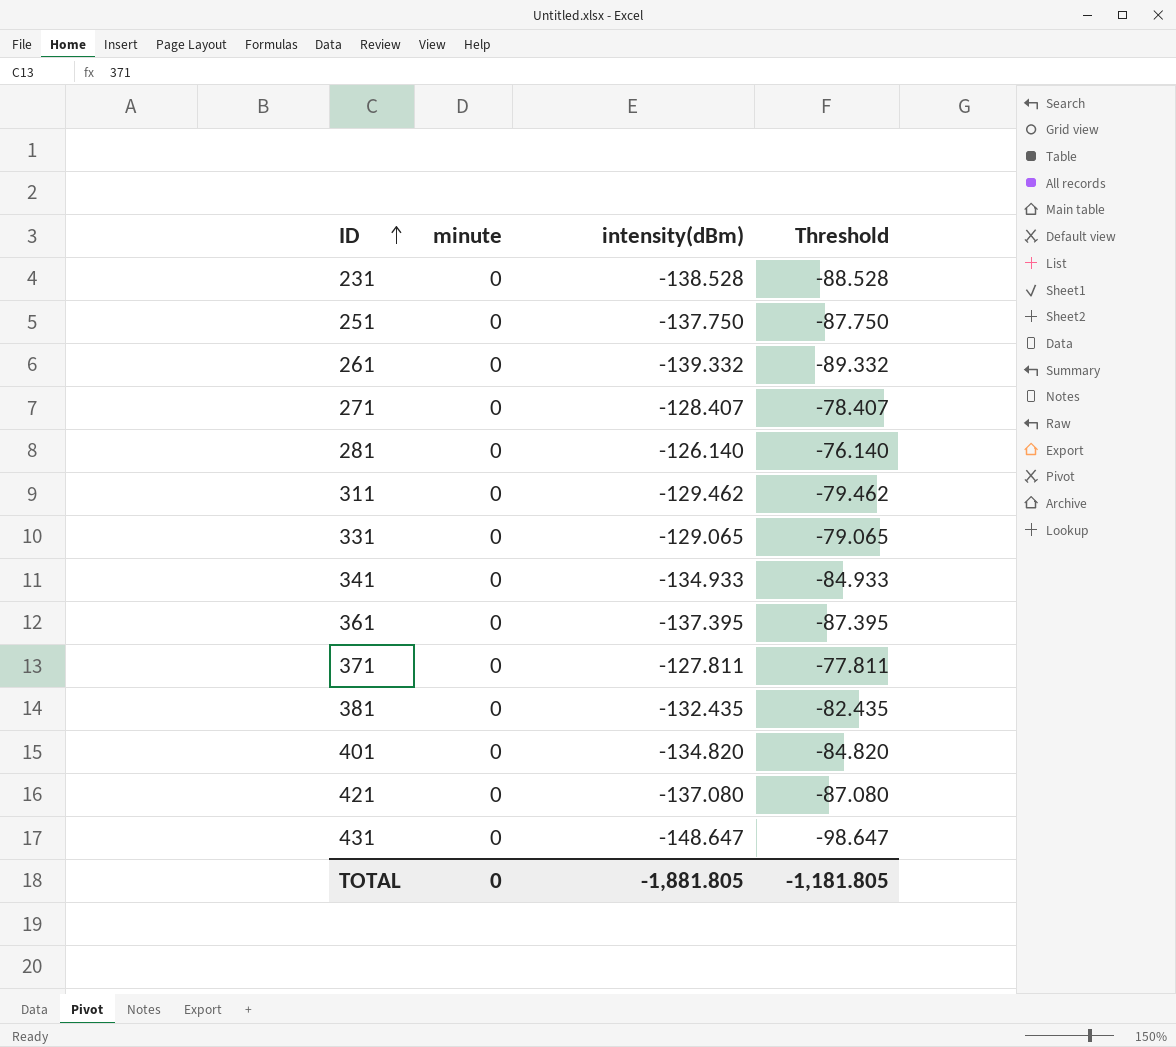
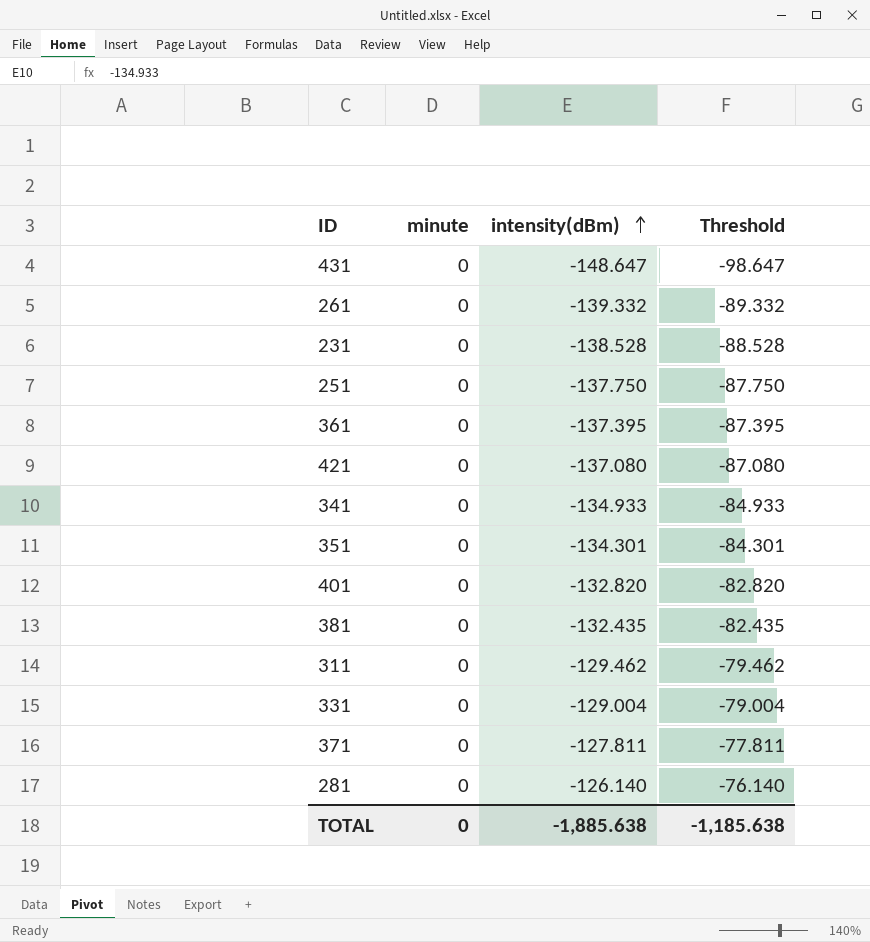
row order: ID ascending -> intensity(dBm) ascending
row 271: 0 | -128.407 | -78.407 -> none
row 351: none -> 0 | -134.301 | -84.301
401 | intensity(dBm): -134.820 -> -132.820
401 | Threshold: -84.820 -> -82.820
331 | intensity(dBm): -129.065 -> -129.004
331 | Threshold: -79.065 -> -79.004
TOTAL | intensity(dBm): -1,881.805 -> -1,885.638
TOTAL | Threshold: -1,181.805 -> -1,185.638

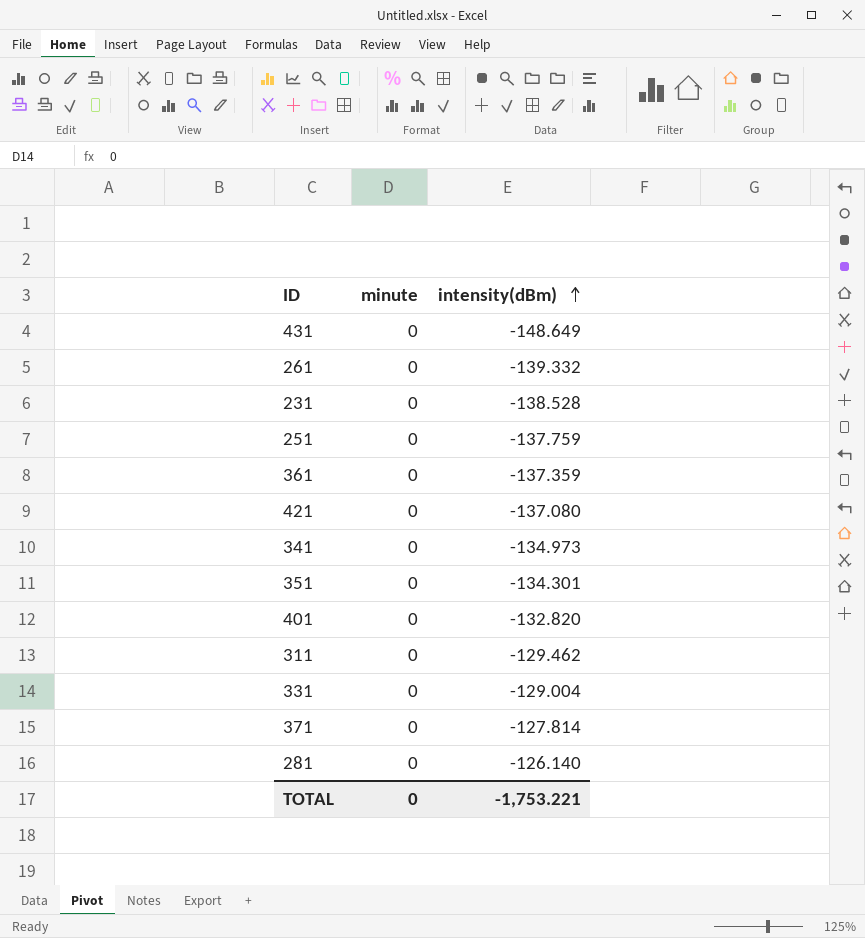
column Threshold | formula: [intensity(dBm)] + 50 -> none
row 381: 0 | -132.435 | -82.435 -> none
431 | intensity(dBm): -148.647 -> -148.649
251 | intensity(dBm): -137.750 -> -137.759
361 | intensity(dBm): -137.395 -> -137.359
341 | intensity(dBm): -134.933 -> -134.973
371 | intensity(dBm): -127.811 -> -127.814
TOTAL | intensity(dBm): -1,885.638 -> -1,753.221

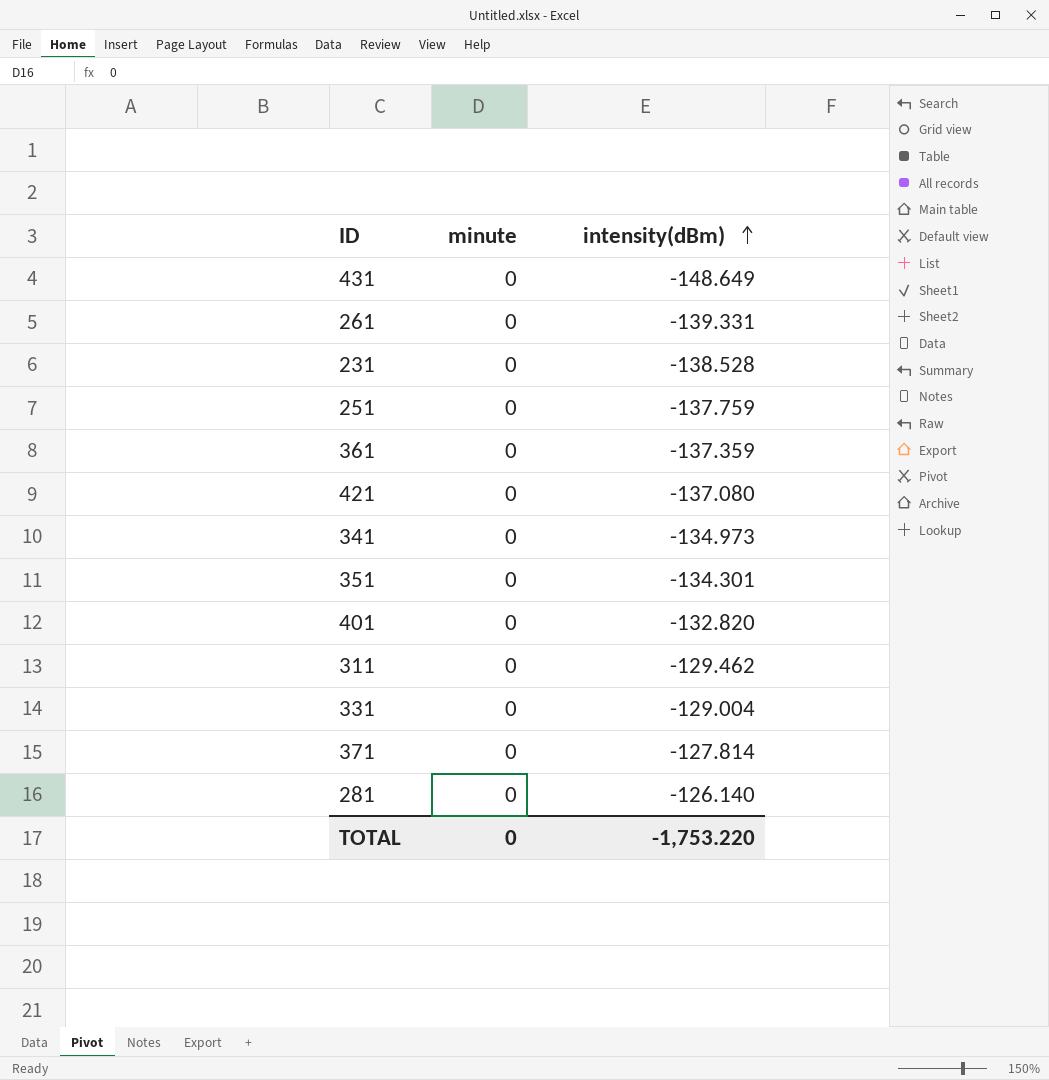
261 | intensity(dBm): -139.332 -> -139.331
TOTAL | intensity(dBm): -1,753.221 -> -1,753.220

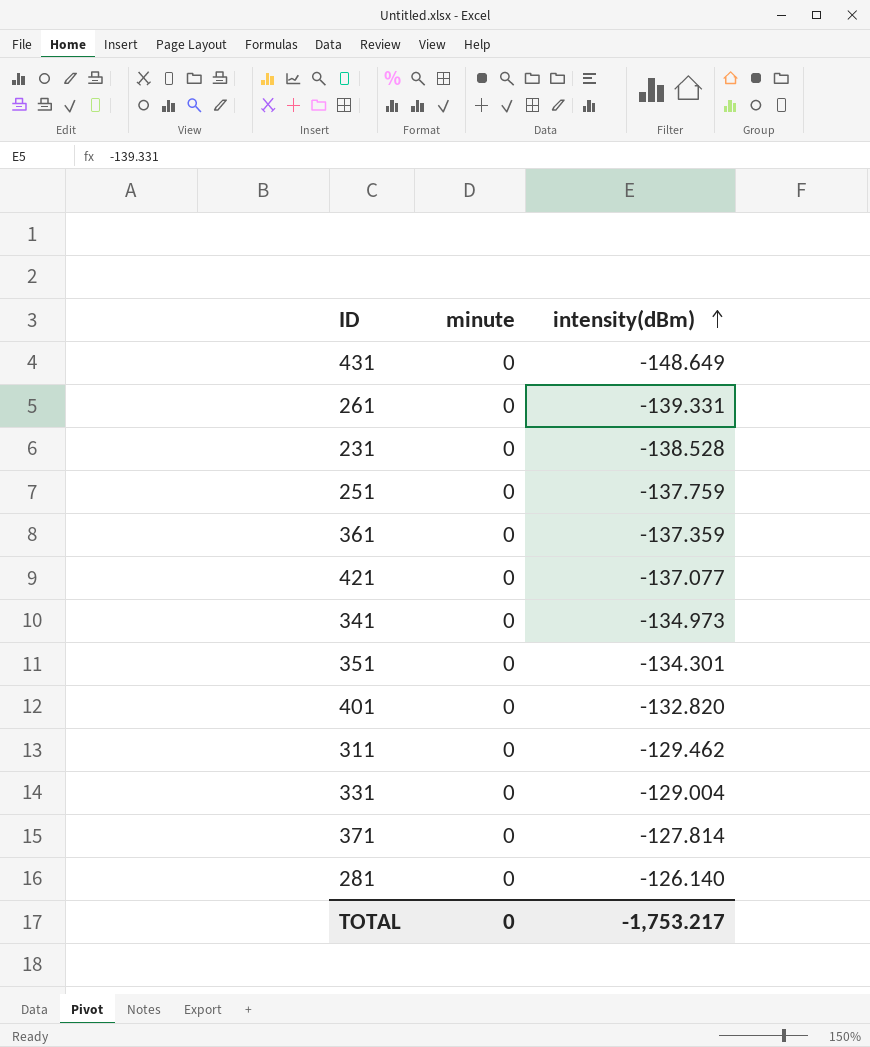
421 | intensity(dBm): -137.080 -> -137.077
TOTAL | intensity(dBm): -1,753.220 -> -1,753.217

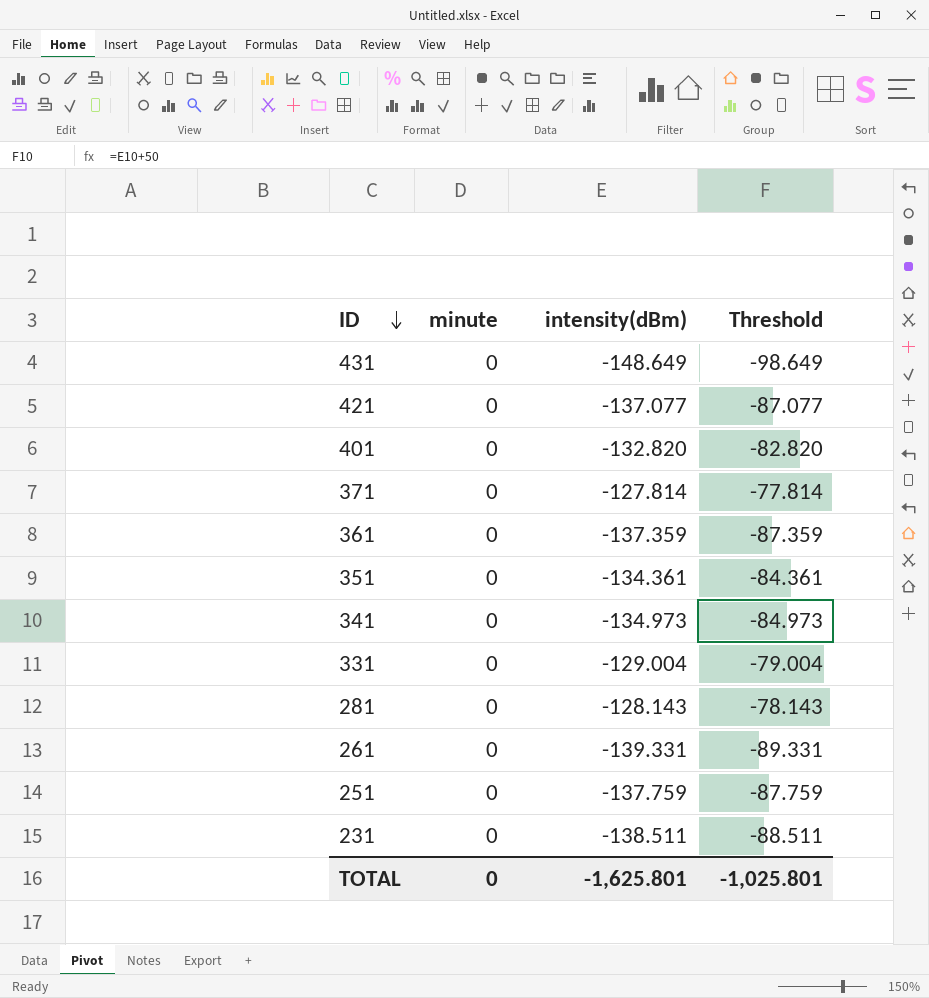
row order: intensity(dBm) ascending -> ID descending
column Threshold | formula: none -> [intensity(dBm)] + 50
row 311: 0 | -129.462 -> none
351 | intensity(dBm): -134.301 -> -134.361
281 | intensity(dBm): -126.140 -> -128.143
231 | intensity(dBm): -138.528 -> -138.511
TOTAL | intensity(dBm): -1,753.217 -> -1,625.801

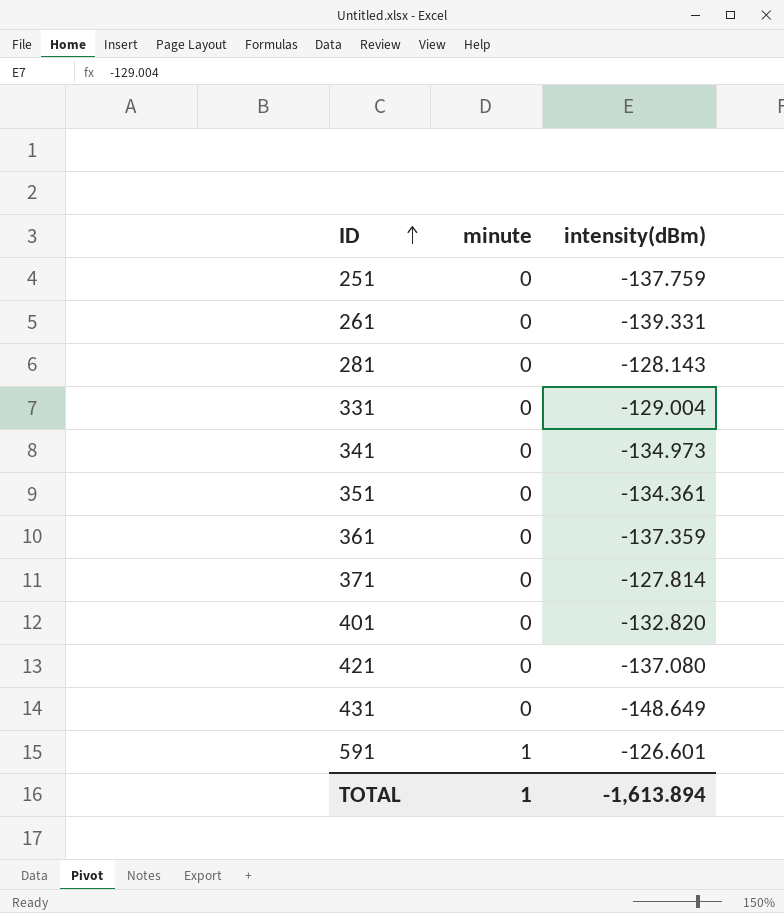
row order: ID descending -> ID ascending
column Threshold | formula: [intensity(dBm)] + 50 -> none
row 231: 0 | -138.511 | -88.511 -> none
421 | intensity(dBm): -137.077 -> -137.080
row 591: none -> 1 | -126.601
TOTAL | minute: 0 -> 1
TOTAL | intensity(dBm): -1,625.801 -> -1,613.894

